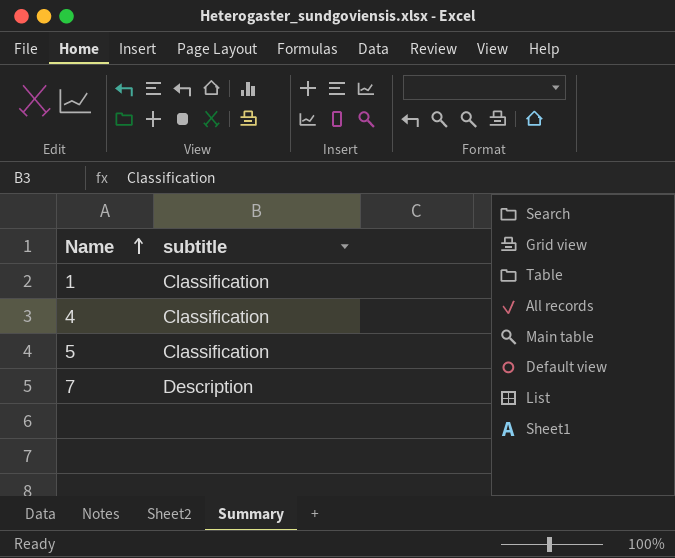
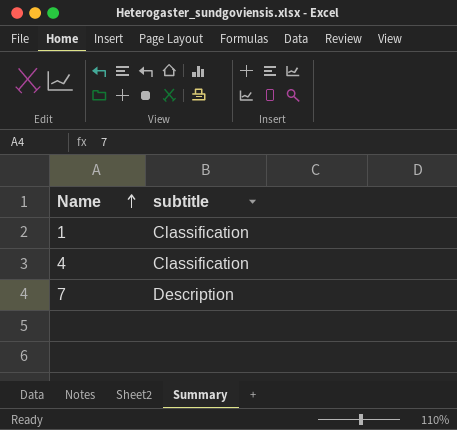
row 5: Classification -> none

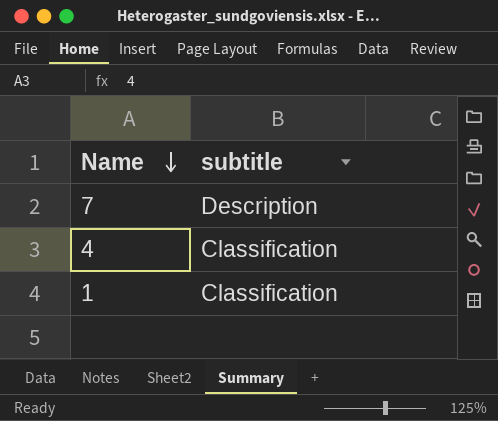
row order: Name ascending -> Name descending

